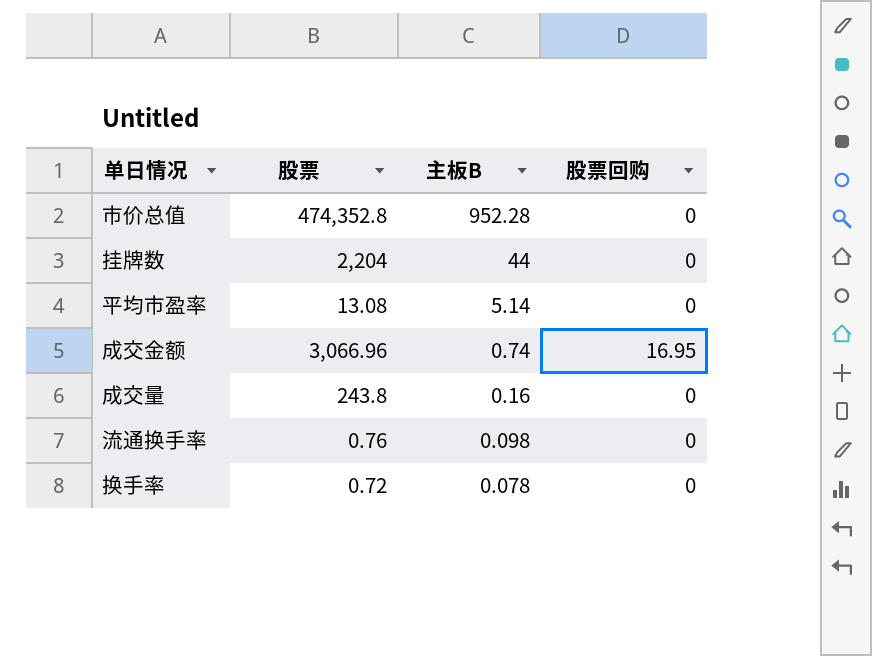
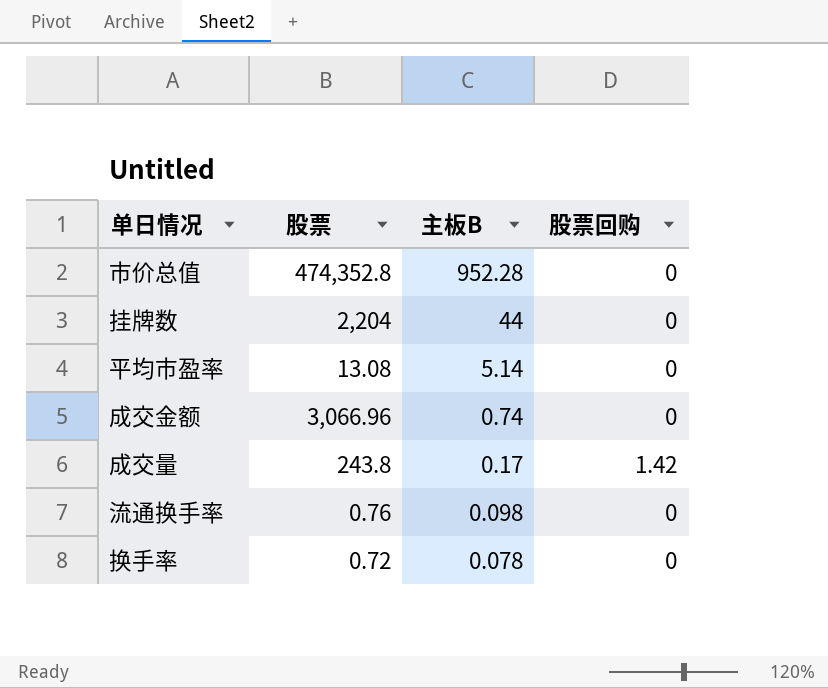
成交金额 | 股票回购: 16.95 -> 0
成交量 | 主板B: 0.16 -> 0.17
成交量 | 股票回购: 0 -> 1.42

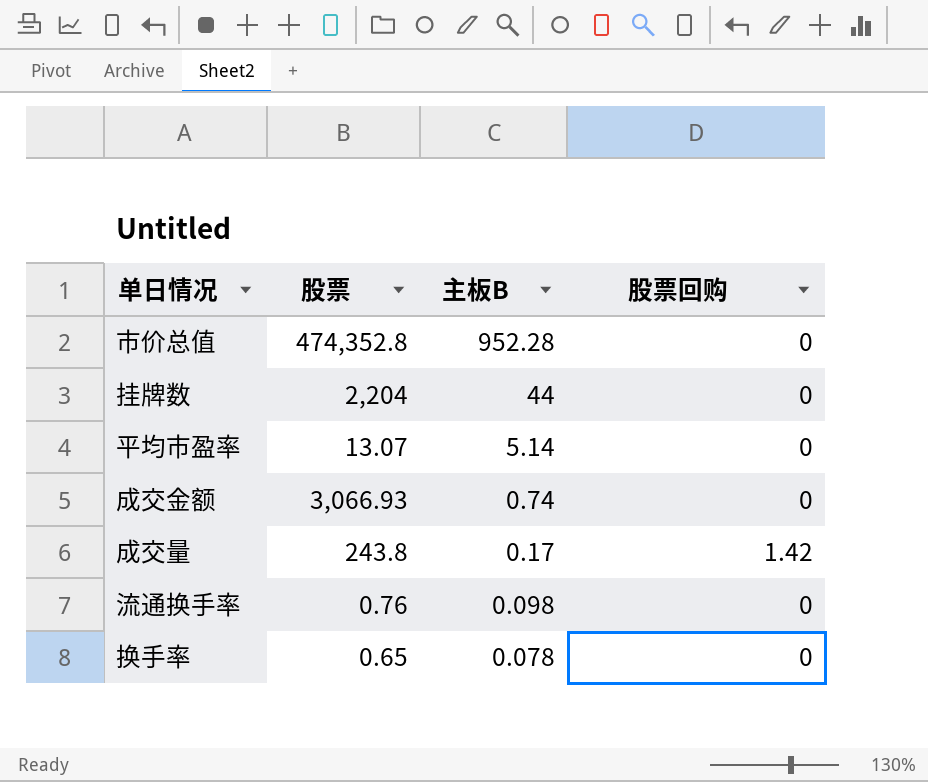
平均市盈率 | 股票: 13.08 -> 13.07
成交金额 | 股票: 3,066.96 -> 3,066.93
换手率 | 股票: 0.72 -> 0.65

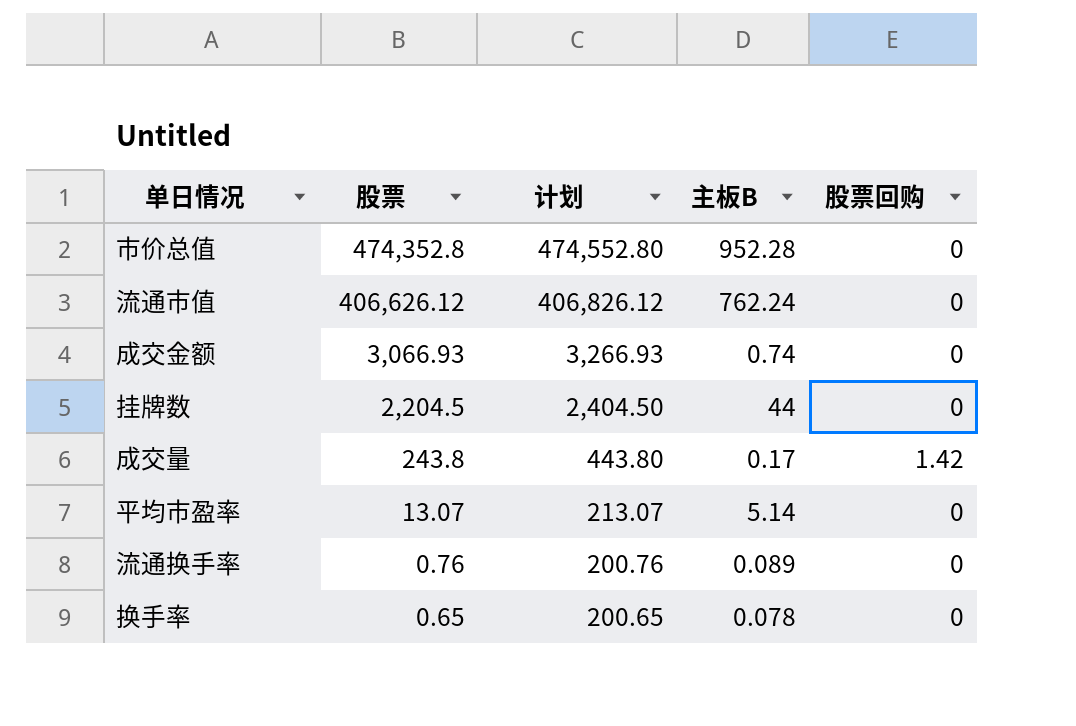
row order: 主板B descending -> 股票 descending
column 计划 | formula: none -> [股票] + 200
row 流通市值: none -> 406,626.12 | 406,826.12 | 762.24 | 0
挂牌数 | 股票: 2,204 -> 2,204.5
流通换手率 | 主板B: 0.098 -> 0.089

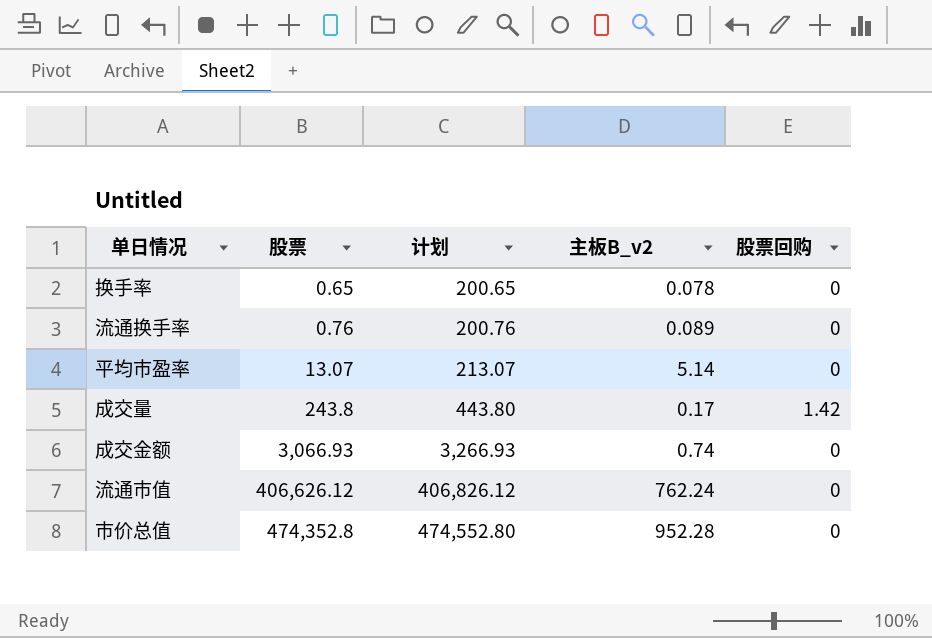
row order: 股票 descending -> 股票 ascending
column name: 主板B -> 主板B_v2
row 挂牌数: 2,204.5 | 2,404.50 | 44 | 0 -> none

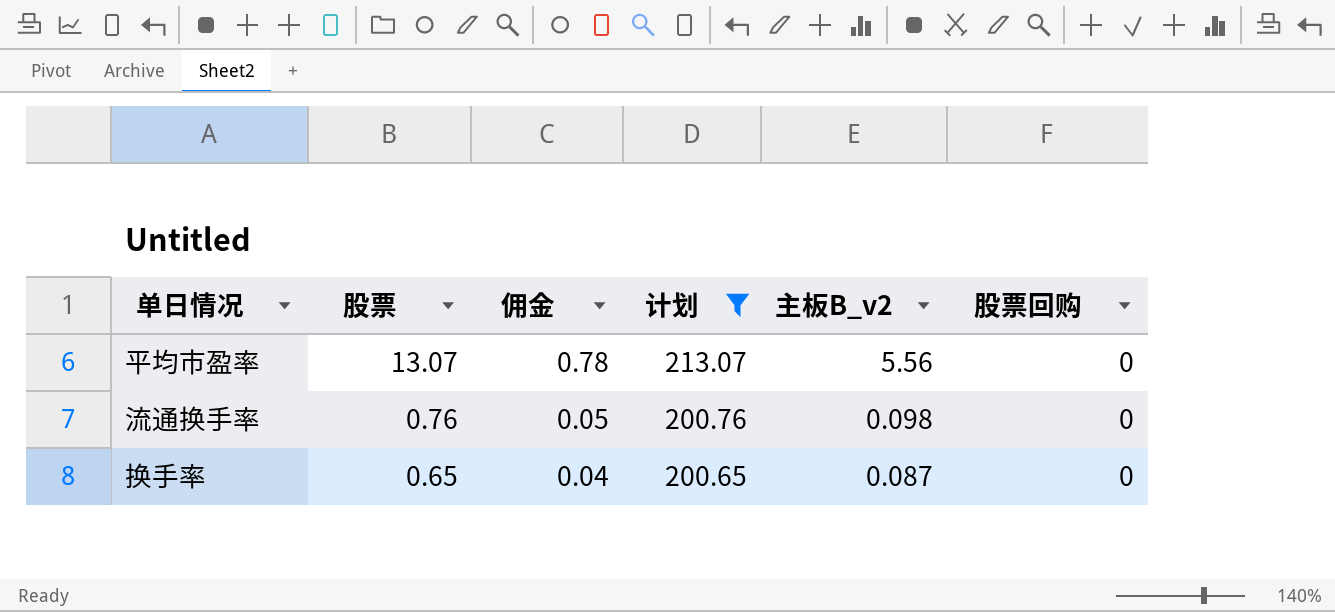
filter: none -> 计划 <= 213.07
row order: 股票 ascending -> 股票 descending
column 佣金 | formula: none -> [股票] * 0.06
平均市盈率 | 主板B_v2: 5.14 -> 5.56
流通换手率 | 主板B_v2: 0.089 -> 0.098
换手率 | 主板B_v2: 0.078 -> 0.087

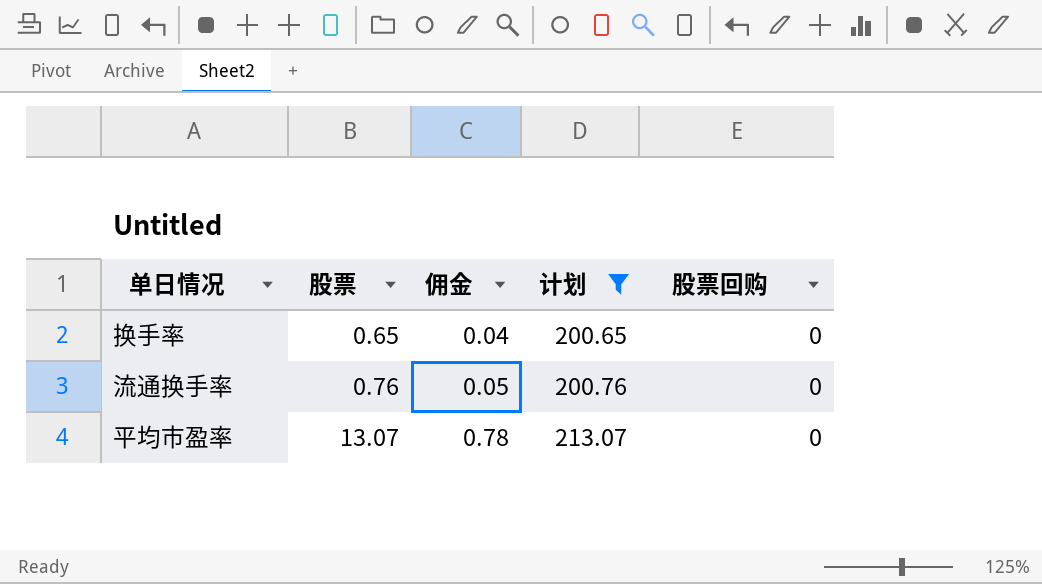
row order: 股票 descending -> 股票 ascending
column 主板B_v2 | position: 5 -> none

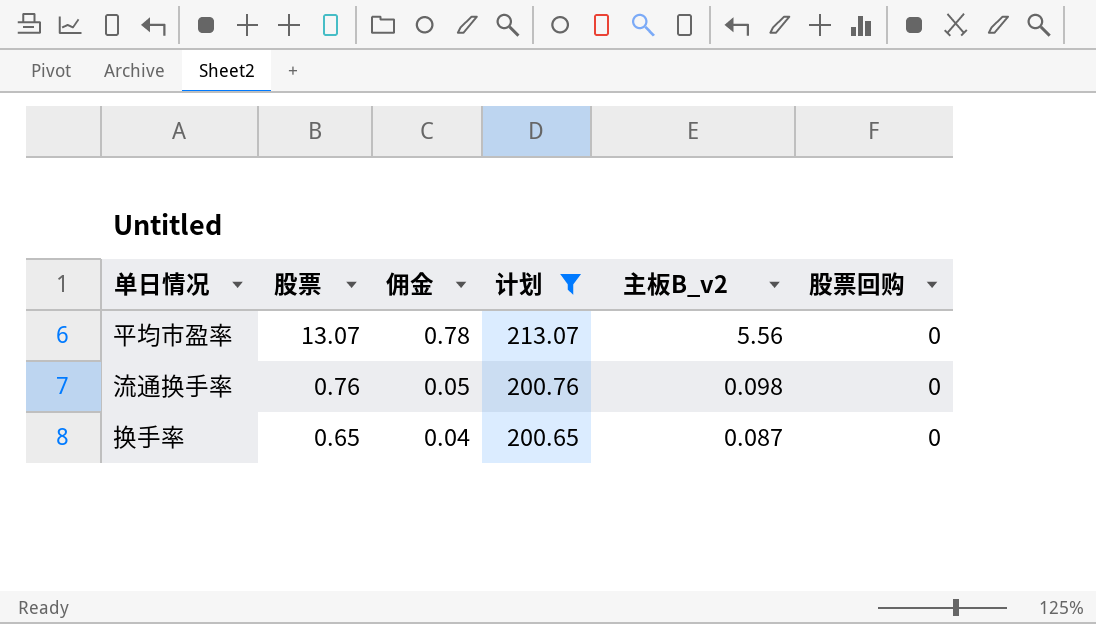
row order: 股票 ascending -> 股票 descending
column 主板B_v2 | position: none -> 5

